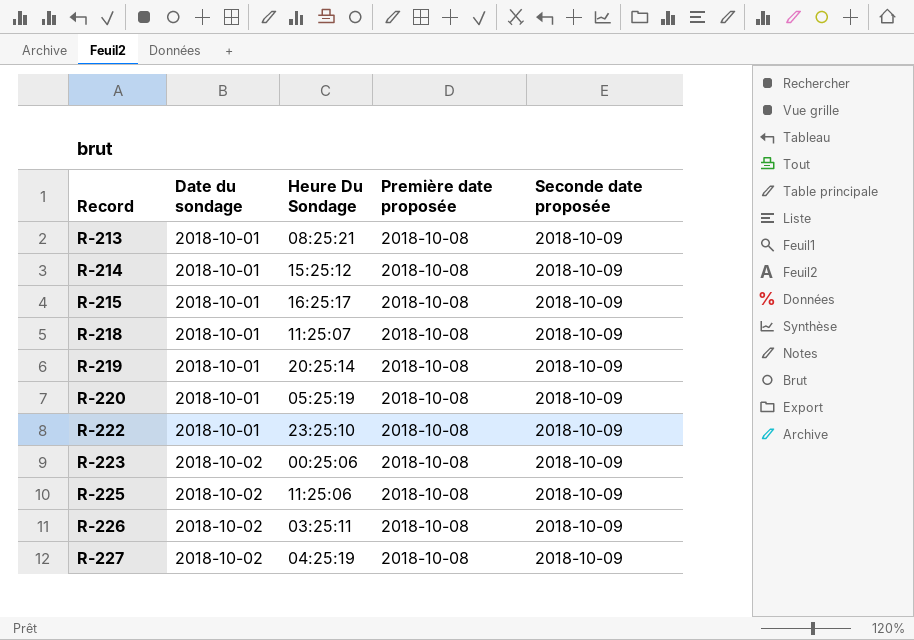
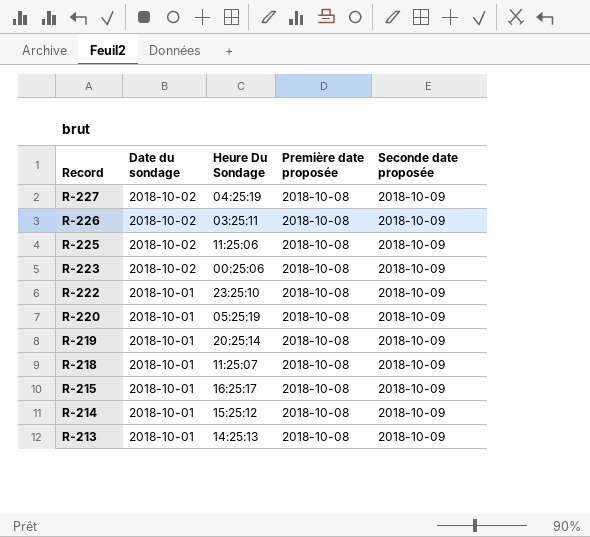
row order: Record ascending -> Record descending
R-213 | Heure Du Sondage: 08:25:21 -> 14:25:13

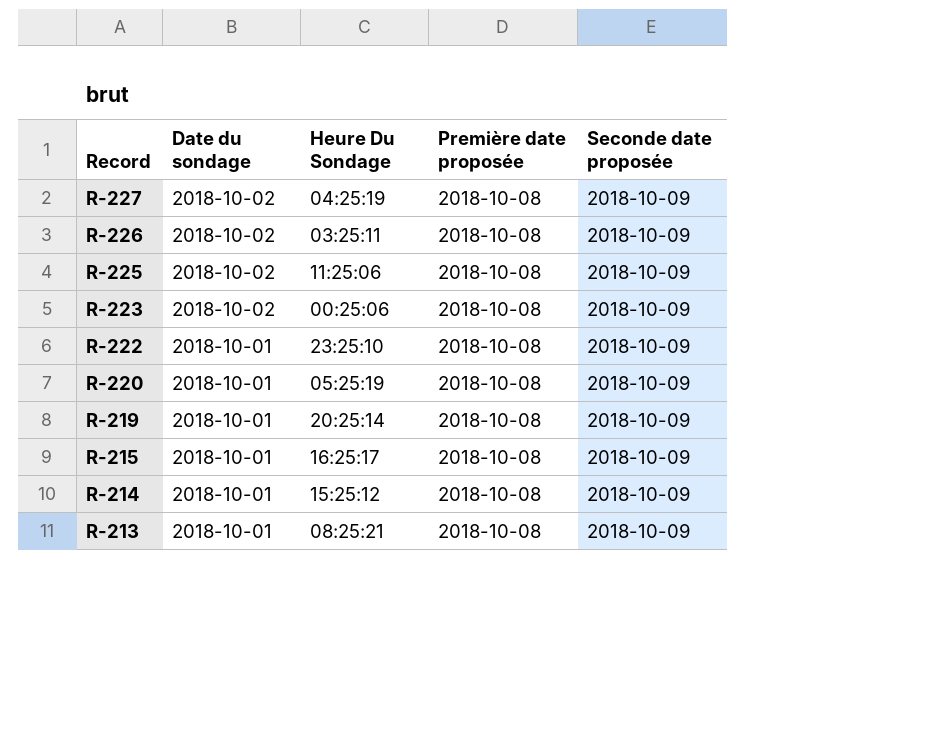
row R-218: 2018-10-01 | 11:25:07 | 2018-10-08 | 2018-10-09 -> none
R-213 | Heure Du Sondage: 14:25:13 -> 08:25:21

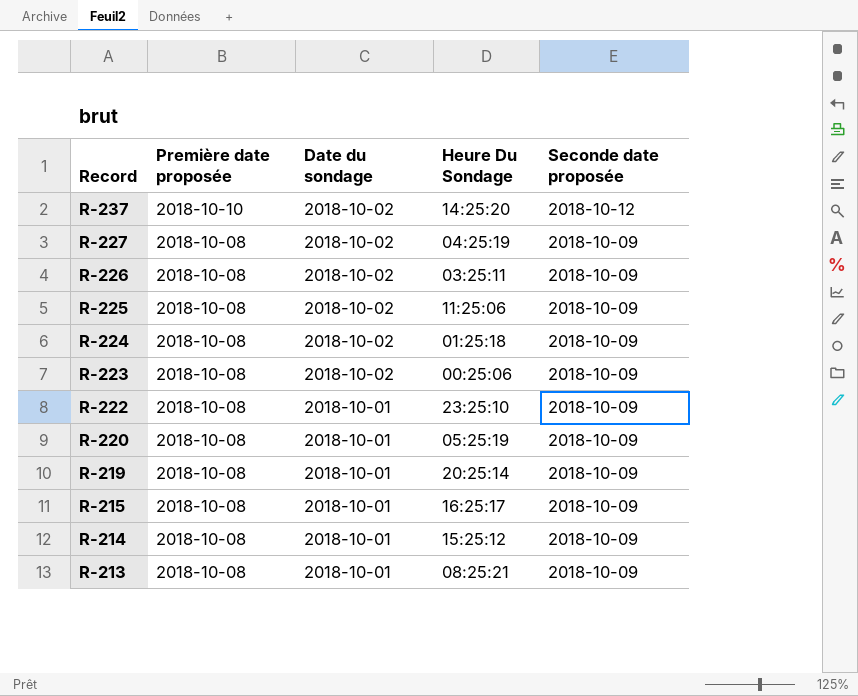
column Première date proposée | position: 4 -> 2
row R-237: none -> 2018-10-10 | 2018-10-02 | 14:25:20 | 2018-10-12
row R-224: none -> 2018-10-08 | 2018-10-02 | 01:25:18 | 2018-10-09

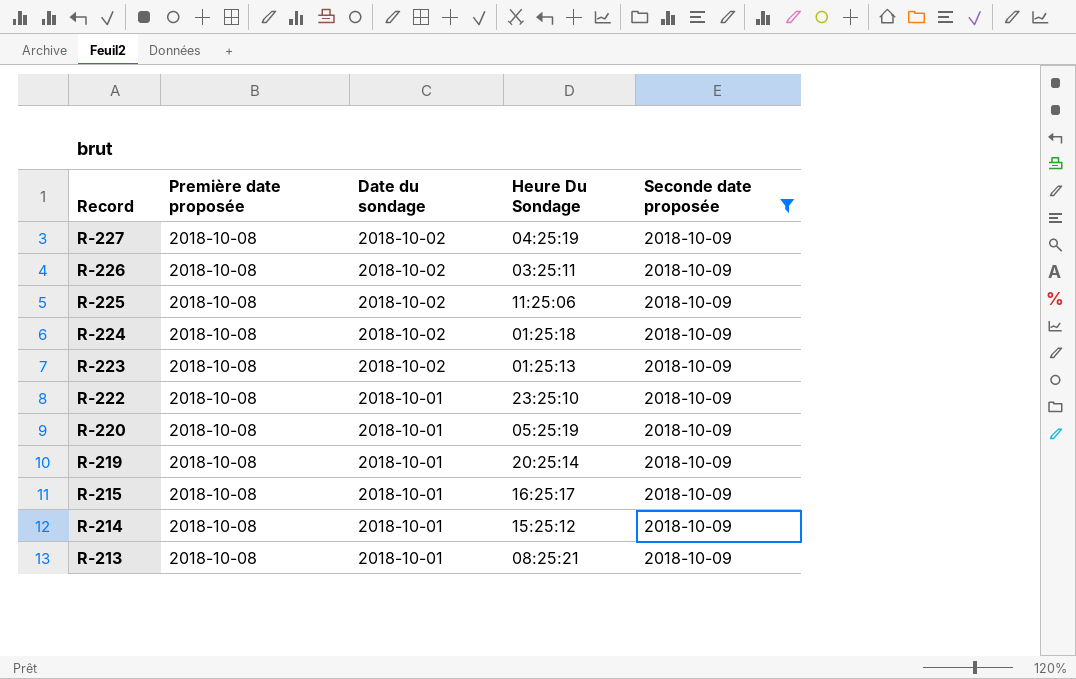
filter: none -> Seconde date proposée = 2018-10-09
R-223 | Heure Du Sondage: 00:25:06 -> 01:25:13

